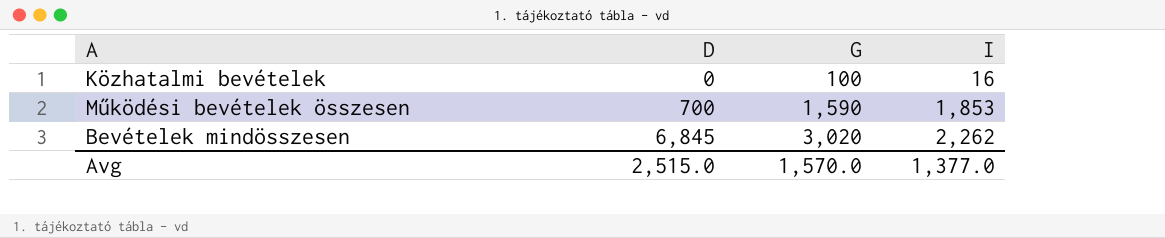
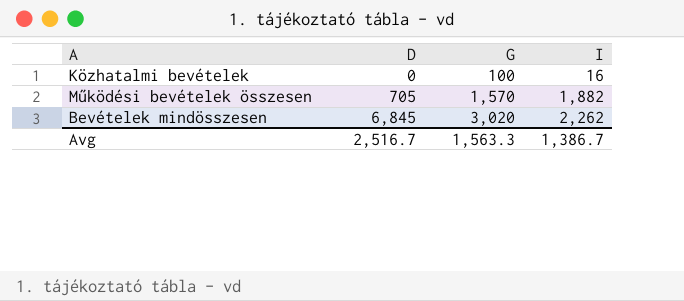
Működési bevételek összesen | D: 700 -> 705
Működési bevételek összesen | G: 1,590 -> 1,570
Működési bevételek összesen | I: 1,853 -> 1,882
Avg | D: 2,515.0 -> 2,516.7
Avg | G: 1,570.0 -> 1,563.3
Avg | I: 1,377.0 -> 1,386.7

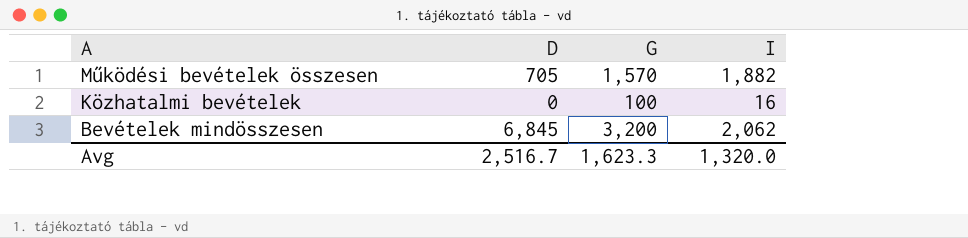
row order: D ascending -> A descending
Bevételek mindösszesen | G: 3,020 -> 3,200
Bevételek mindösszesen | I: 2,262 -> 2,062
Avg | G: 1,563.3 -> 1,623.3
Avg | I: 1,386.7 -> 1,320.0

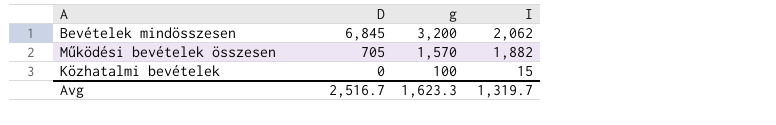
row order: A descending -> D descending
column name: G -> g
Közhatalmi bevételek | I: 16 -> 15
Avg | I: 1,320.0 -> 1,319.7

